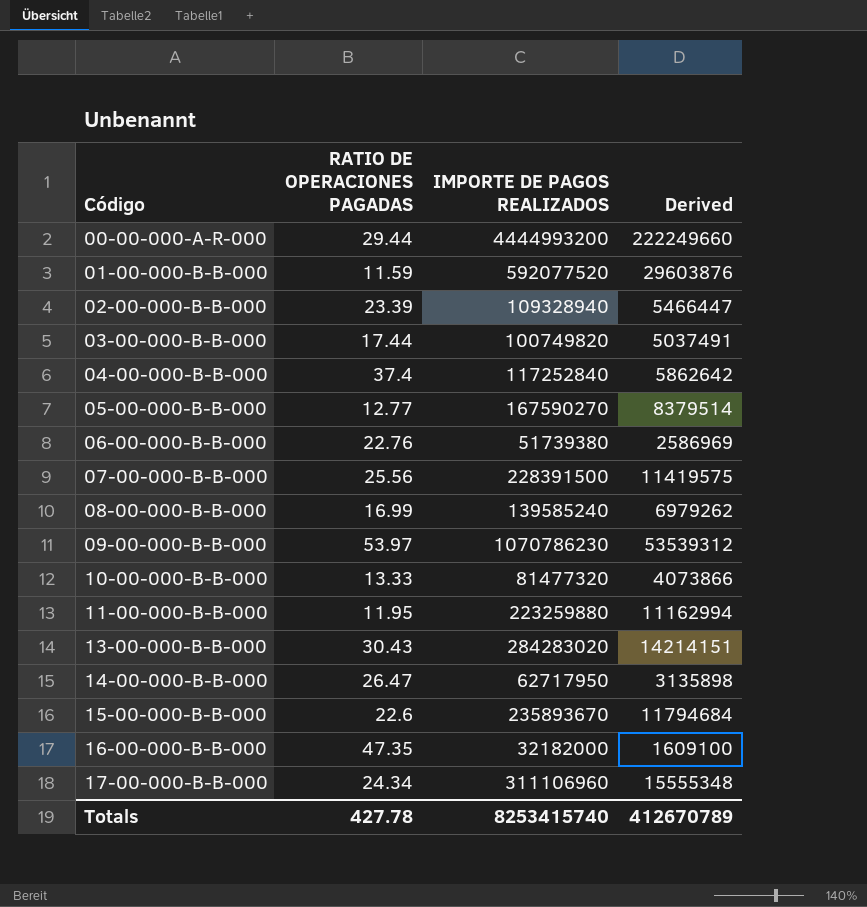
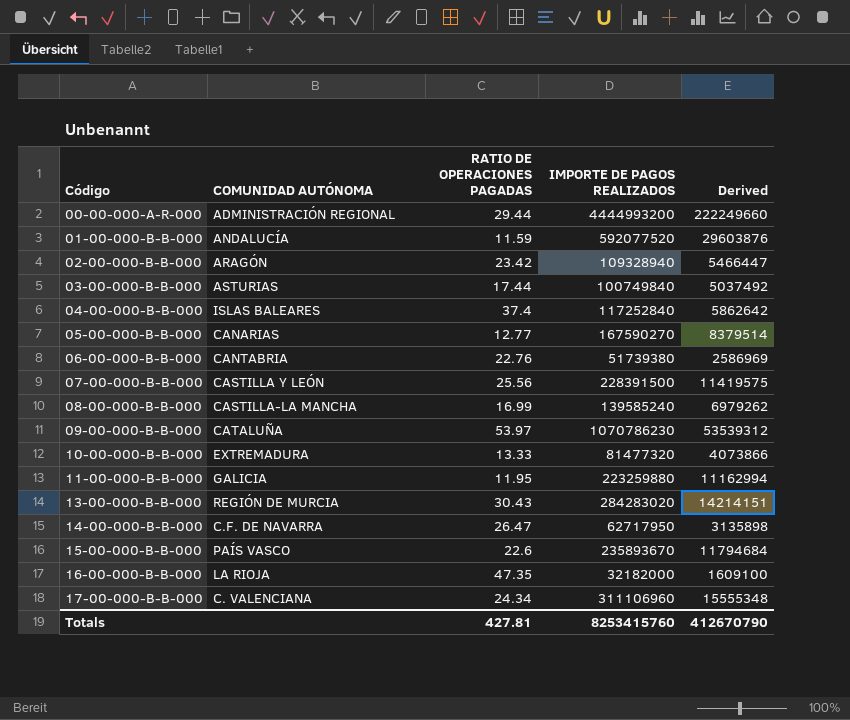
column COMUNIDAD AUTÓNOMA | position: none -> 2
02-00-000-B-B-000 | RATIO DE OPERACIONES PAGADAS: 23.39 -> 23.42
03-00-000-B-B-000 | IMPORTE DE PAGOS REALIZADOS: 100749820 -> 100749840
03-00-000-B-B-000 | Derived: 5037491 -> 5037492
Totals | RATIO DE OPERACIONES PAGADAS: 427.78 -> 427.81
Totals | IMPORTE DE PAGOS REALIZADOS: 8253415740 -> 8253415760
Totals | Derived: 412670789 -> 412670790

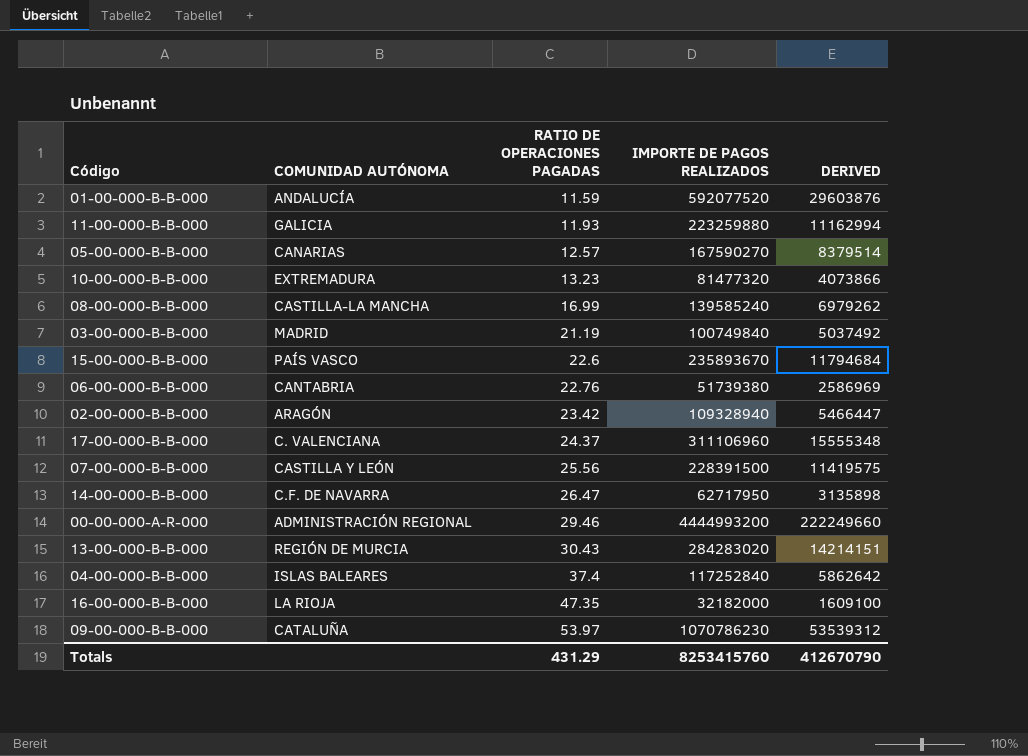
row order: Código ascending -> RATIO DE OPERACIONES PAGADAS ascending
column name: Derived -> DERIVED
11-00-000-B-B-000 | RATIO DE OPERACIONES PAGADAS: 11.95 -> 11.93
05-00-000-B-B-000 | RATIO DE OPERACIONES PAGADAS: 12.77 -> 12.57
10-00-000-B-B-000 | RATIO DE OPERACIONES PAGADAS: 13.33 -> 13.23
03-00-000-B-B-000 | COMUNIDAD AUTÓNOMA: ASTURIAS -> MADRID
03-00-000-B-B-000 | RATIO DE OPERACIONES PAGADAS: 17.44 -> 21.19
17-00-000-B-B-000 | RATIO DE OPERACIONES PAGADAS: 24.34 -> 24.37
00-00-000-A-R-000 | RATIO DE OPERACIONES PAGADAS: 29.44 -> 29.46
Totals | RATIO DE OPERACIONES PAGADAS: 427.81 -> 431.29

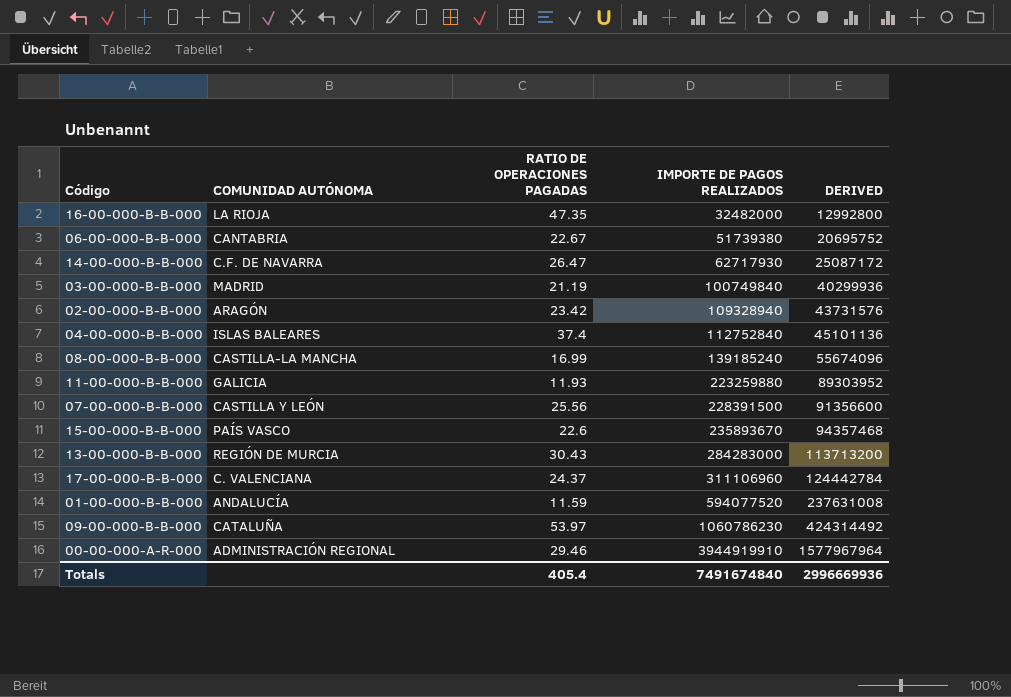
row order: RATIO DE OPERACIONES PAGADAS ascending -> IMPORTE DE PAGOS REALIZADOS ascending
column DERIVED | formula: [IMPORTE DE PAGOS REALIZADOS] * 0.05 -> [IMPORTE DE PAGOS REALIZADOS] * 0.4
row 05-00-000-B-B-000: CANARIAS | 12.57 | 167590270 | 8379514 -> none
row 10-00-000-B-B-000: EXTREMADURA | 13.23 | 81477320 | 4073866 -> none
16-00-000-B-B-000 | IMPORTE DE PAGOS REALIZADOS: 32182000 -> 32482000
06-00-000-B-B-000 | RATIO DE OPERACIONES PAGADAS: 22.76 -> 22.67
14-00-000-B-B-000 | IMPORTE DE PAGOS REALIZADOS: 62717950 -> 62717930
04-00-000-B-B-000 | IMPORTE DE PAGOS REALIZADOS: 117252840 -> 112752840
08-00-000-B-B-000 | IMPORTE DE PAGOS REALIZADOS: 139585240 -> 139185240
13-00-000-B-B-000 | IMPORTE DE PAGOS REALIZADOS: 284283020 -> 284283000
01-00-000-B-B-000 | IMPORTE DE PAGOS REALIZADOS: 592077520 -> 594077520
09-00-000-B-B-000 | IMPORTE DE PAGOS REALIZADOS: 1070786230 -> 1060786230
00-00-000-A-R-000 | IMPORTE DE PAGOS REALIZADOS: 4444993200 -> 3944919910
Totals | RATIO DE OPERACIONES PAGADAS: 431.29 -> 405.4
Totals | IMPORTE DE PAGOS REALIZADOS: 8253415760 -> 7491674840
Totals | DERIVED: 412670790 -> 2996669936

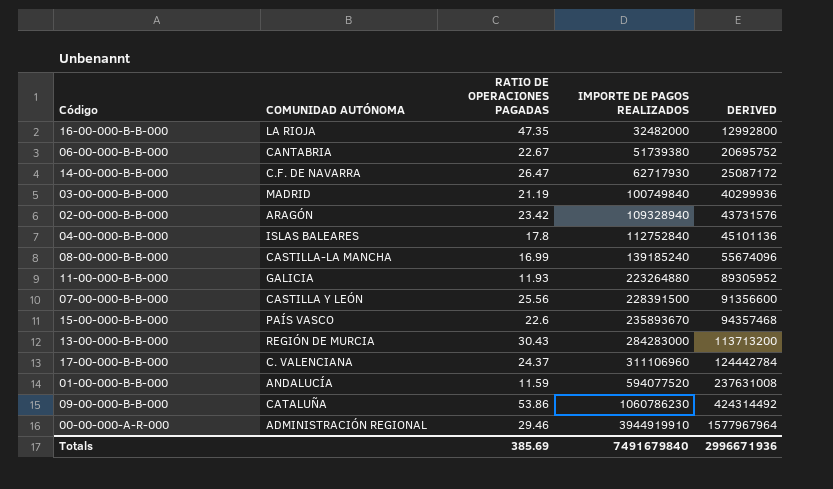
04-00-000-B-B-000 | RATIO DE OPERACIONES PAGADAS: 37.4 -> 17.8
11-00-000-B-B-000 | IMPORTE DE PAGOS REALIZADOS: 223259880 -> 223264880
11-00-000-B-B-000 | DERIVED: 89303952 -> 89305952
09-00-000-B-B-000 | RATIO DE OPERACIONES PAGADAS: 53.97 -> 53.86
Totals | RATIO DE OPERACIONES PAGADAS: 405.4 -> 385.69
Totals | IMPORTE DE PAGOS REALIZADOS: 7491674840 -> 7491679840
Totals | DERIVED: 2996669936 -> 2996671936

